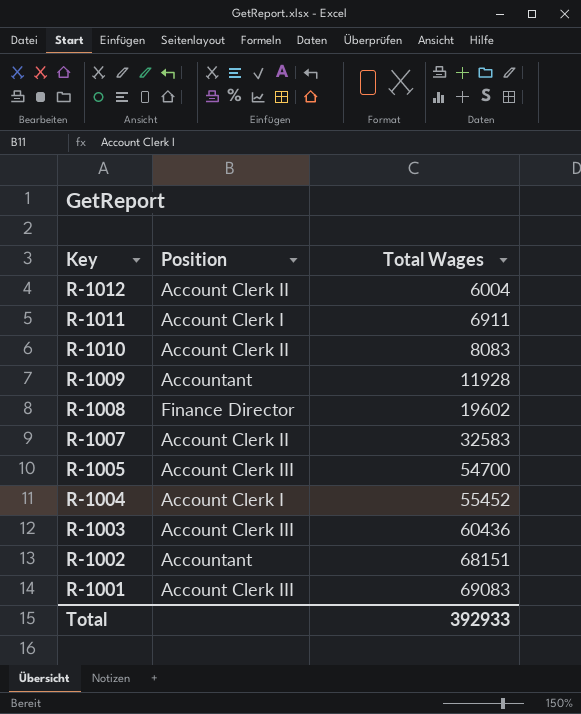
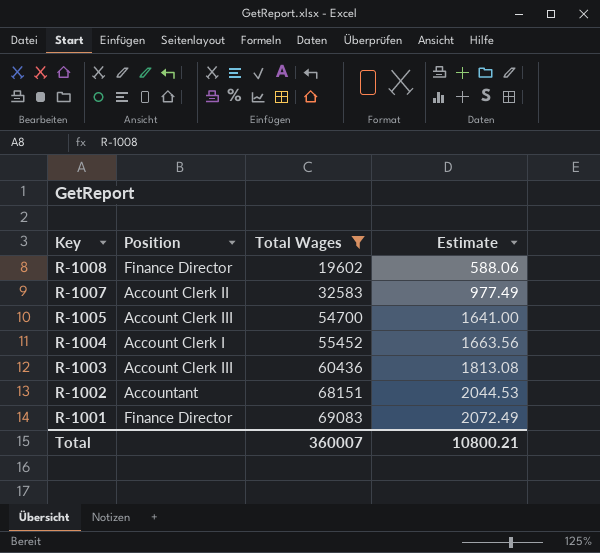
filter: none -> Total Wages >= 19602
column Estimate | formula: none -> [Total Wages] * 0.03
R-1001 | Position: Account Clerk III -> Finance Director
Total | Total Wages: 392933 -> 360007

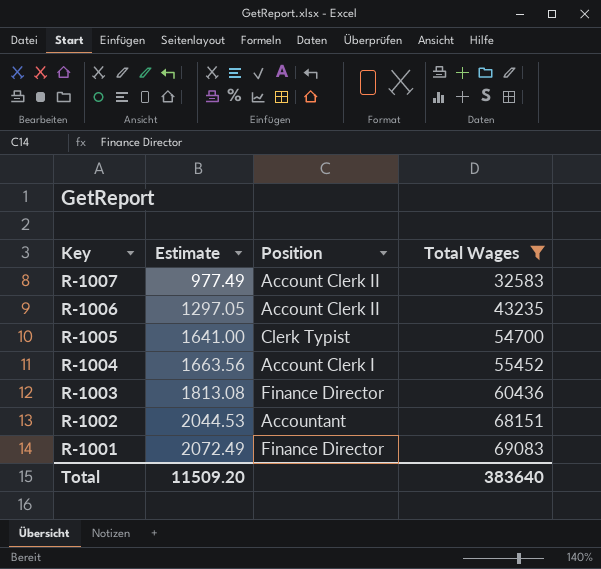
column Estimate | position: 4 -> 2
row R-1008: Finance Director | 19602 | 588.06 -> none
row R-1006: none -> 1297.05 | Account Clerk II | 43235
R-1005 | Position: Account Clerk III -> Clerk Typist
R-1003 | Position: Account Clerk III -> Finance Director
Total | Estimate: 10800.21 -> 11509.20
Total | Total Wages: 360007 -> 383640

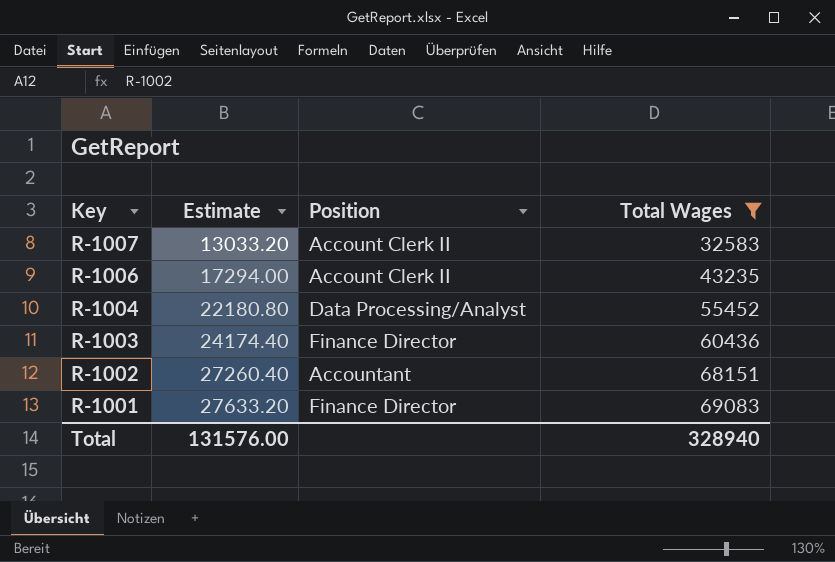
column Estimate | formula: [Total Wages] * 0.03 -> [Total Wages] * 0.4
row R-1005: 1641.00 | Clerk Typist | 54700 -> none
R-1004 | Position: Account Clerk I -> Data Processing/Analyst
Total | Estimate: 11509.20 -> 131576.00
Total | Total Wages: 383640 -> 328940

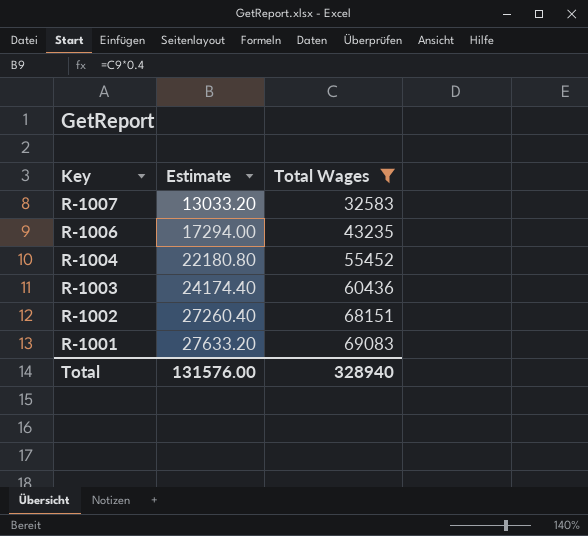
column Position | position: 3 -> none

